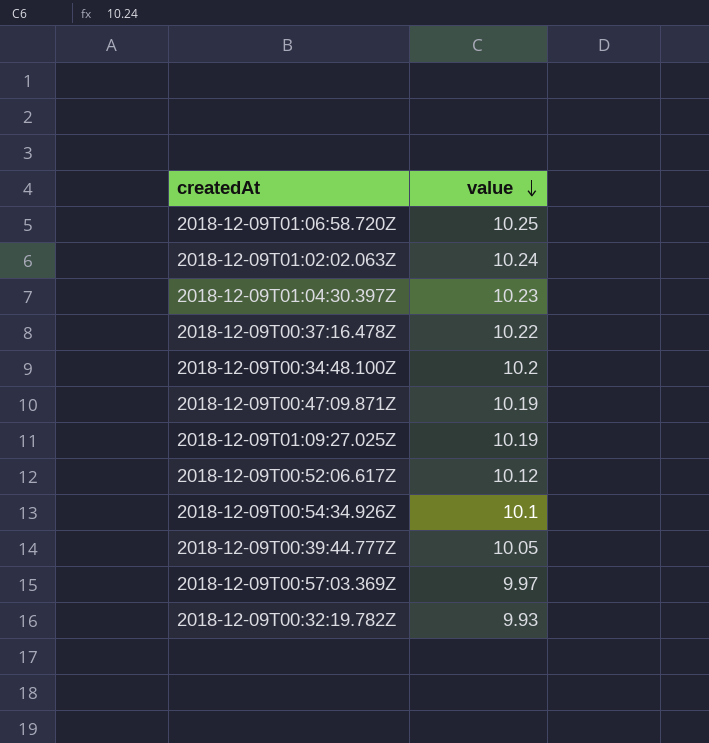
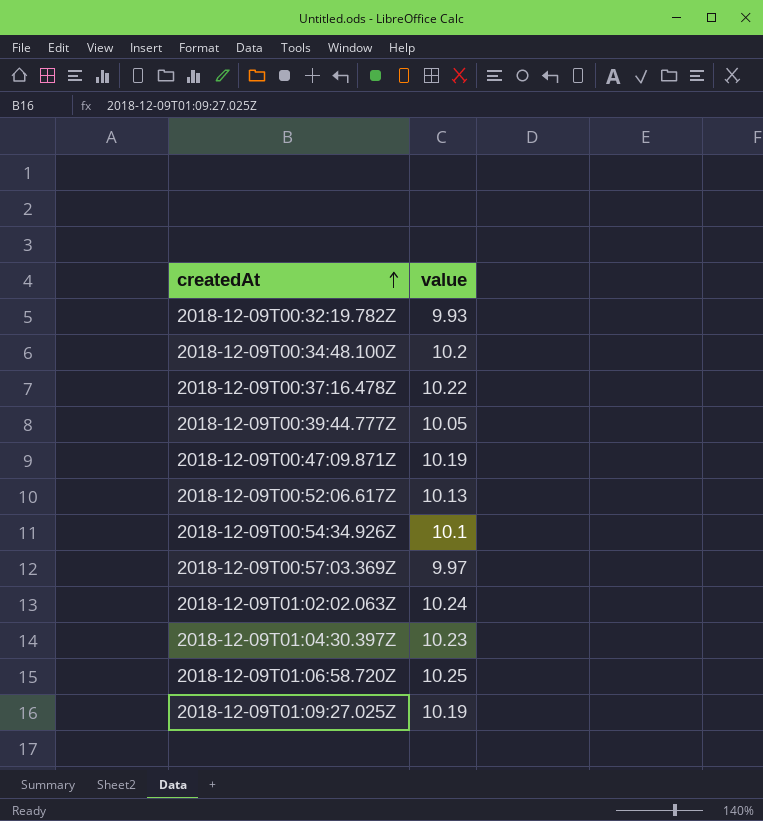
row order: value descending -> createdAt ascending
2018-12-09T00:52:06.617Z | value: 10.12 -> 10.13

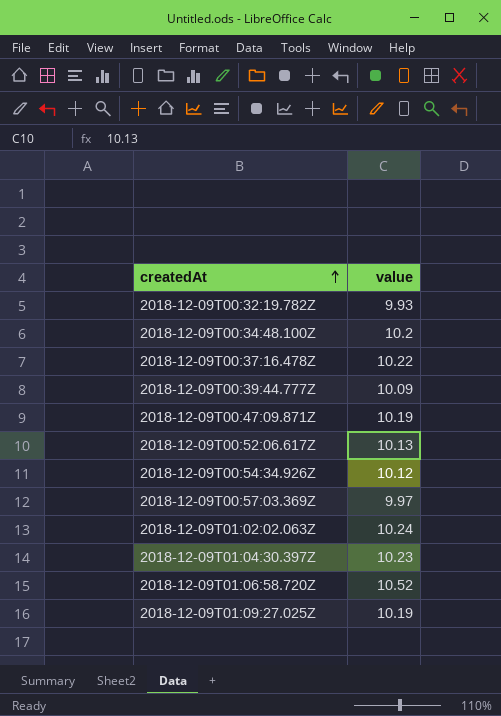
2018-12-09T00:39:44.777Z | value: 10.05 -> 10.09
2018-12-09T00:54:34.926Z | value: 10.1 -> 10.12
2018-12-09T01:06:58.720Z | value: 10.25 -> 10.52

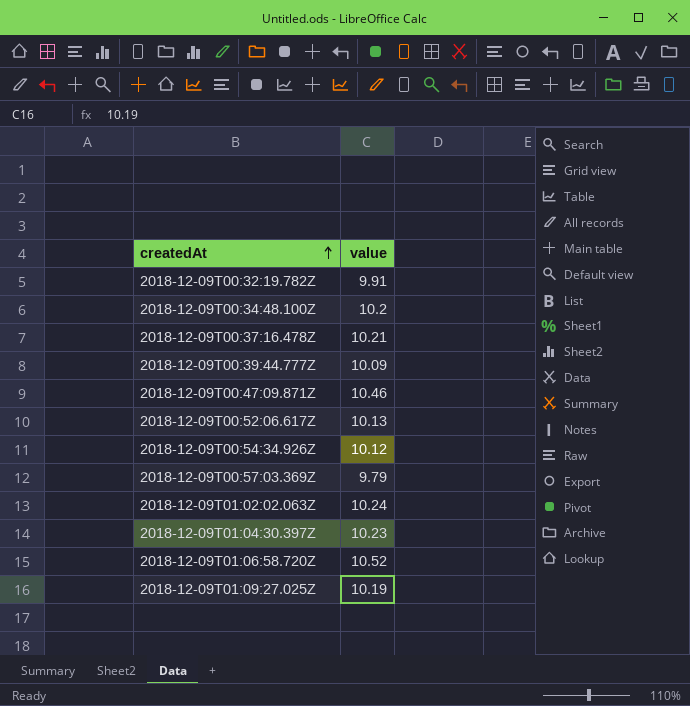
2018-12-09T00:32:19.782Z | value: 9.93 -> 9.91
2018-12-09T00:37:16.478Z | value: 10.22 -> 10.21
2018-12-09T00:47:09.871Z | value: 10.19 -> 10.46
2018-12-09T00:57:03.369Z | value: 9.97 -> 9.79

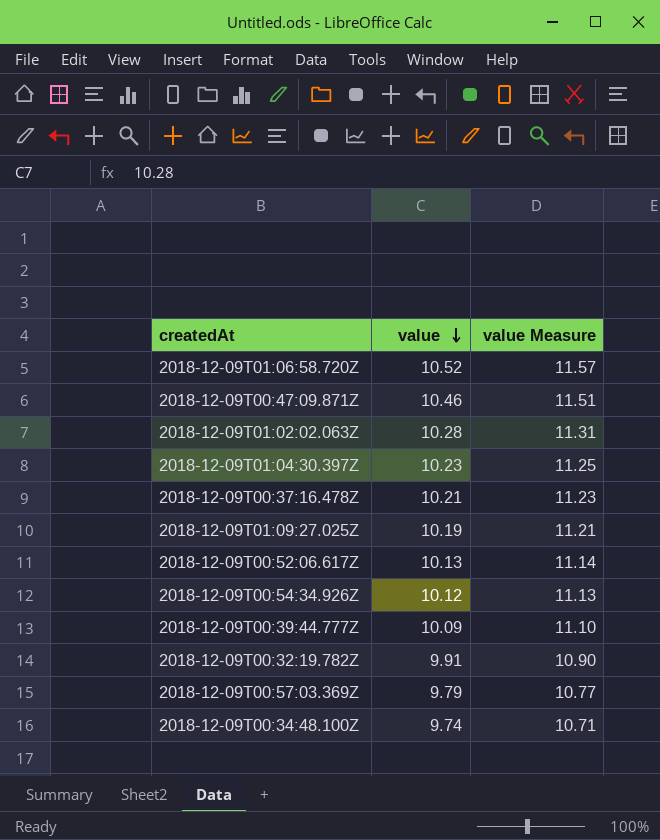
row order: createdAt ascending -> value descending
column value Measure | formula: none -> [value] * 1.1
2018-12-09T01:02:02.063Z | value: 10.24 -> 10.28
2018-12-09T00:34:48.100Z | value: 10.2 -> 9.74

